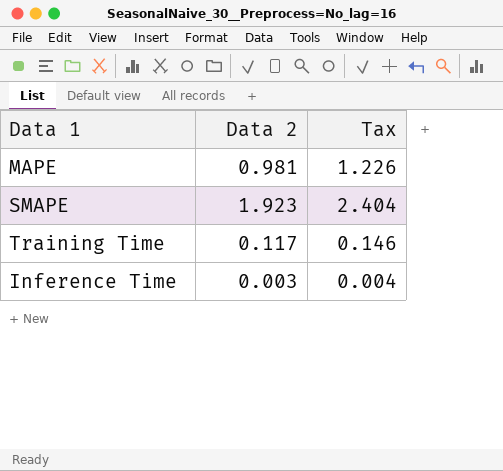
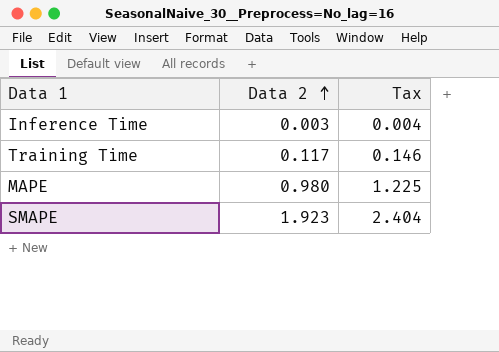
row order: none -> Data 2 ascending
MAPE | Data 2: 0.981 -> 0.980
MAPE | Tax: 1.226 -> 1.225

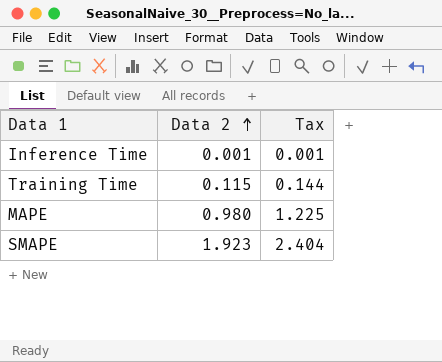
Inference Time | Data 2: 0.003 -> 0.001
Inference Time | Tax: 0.004 -> 0.001
Training Time | Data 2: 0.117 -> 0.115
Training Time | Tax: 0.146 -> 0.144

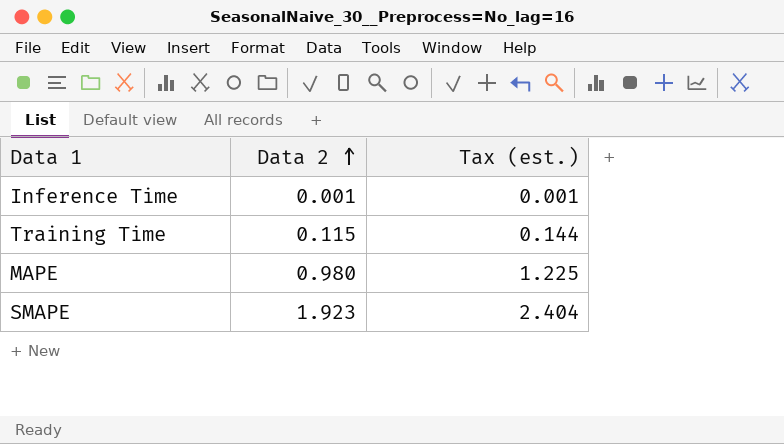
column name: Tax -> Tax (est.)

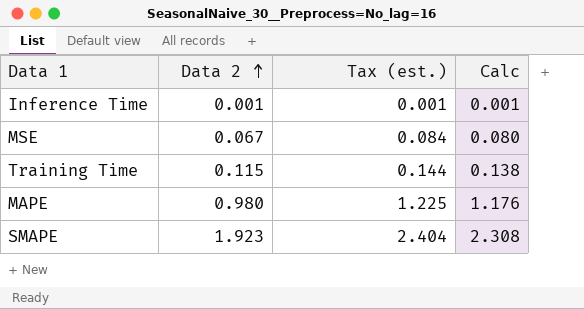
column Calc | formula: none -> [Data 2] * 1.2
row MSE: none -> 0.067 | 0.084 | 0.080

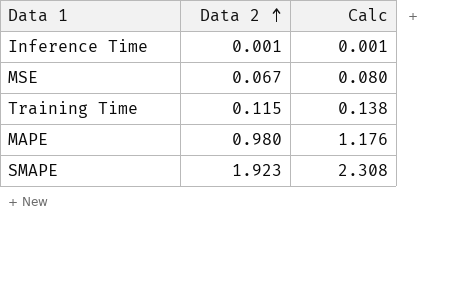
column Tax (est.) | formula: [Data 2] * 1.25 -> none

